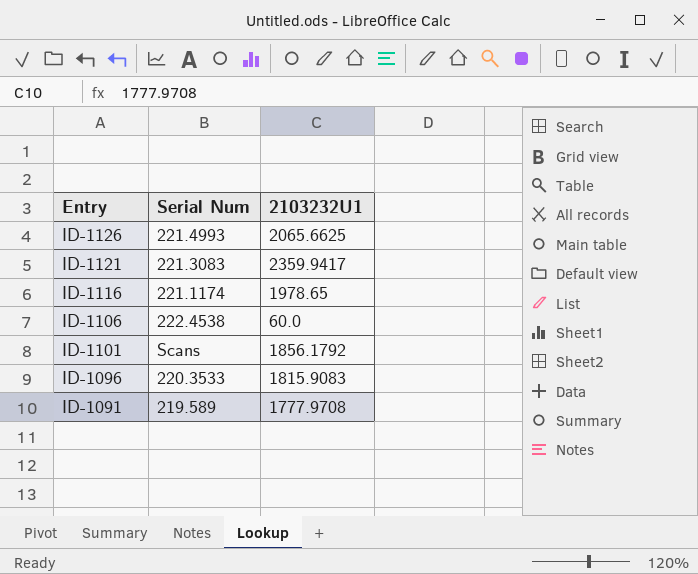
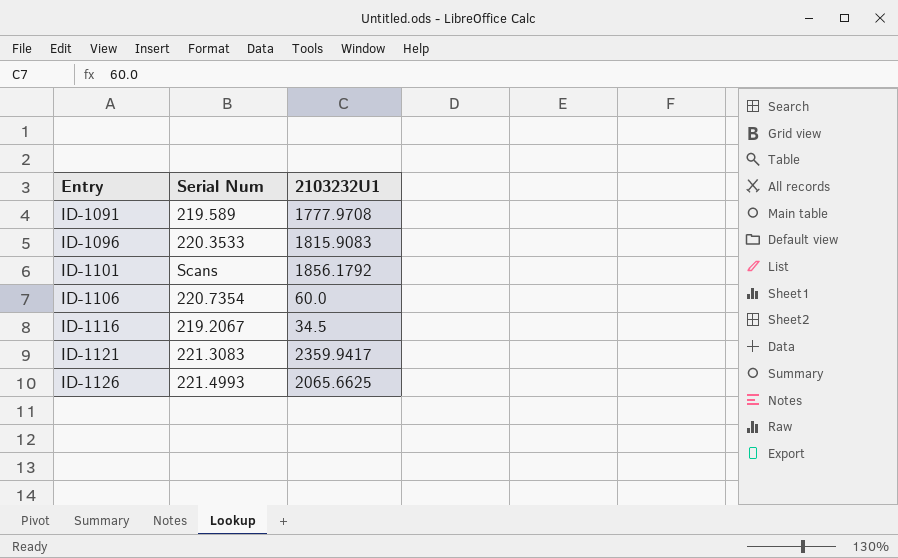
row order: Entry descending -> Entry ascending
ID-1106 | Serial Num: 222.4538 -> 220.7354
ID-1116 | Serial Num: 221.1174 -> 219.2067
ID-1116 | 2103232U1: 1978.65 -> 34.5

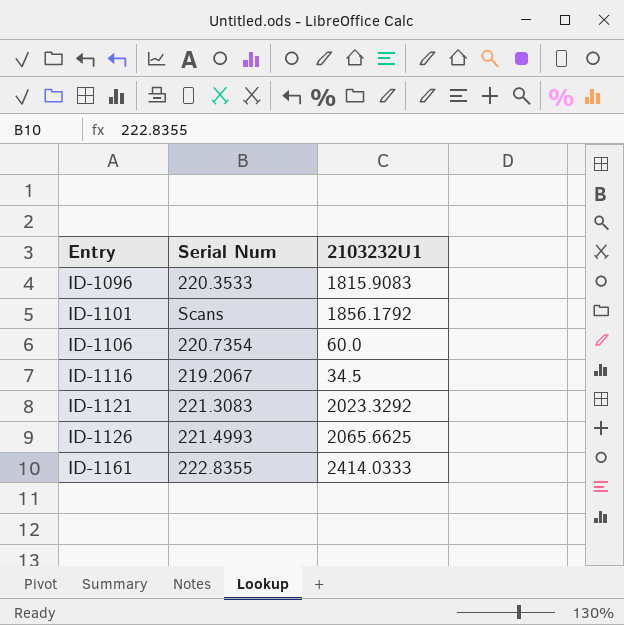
row ID-1091: 219.589 | 1777.9708 -> none
ID-1121 | 2103232U1: 2359.9417 -> 2023.3292
row ID-1161: none -> 222.8355 | 2414.0333

